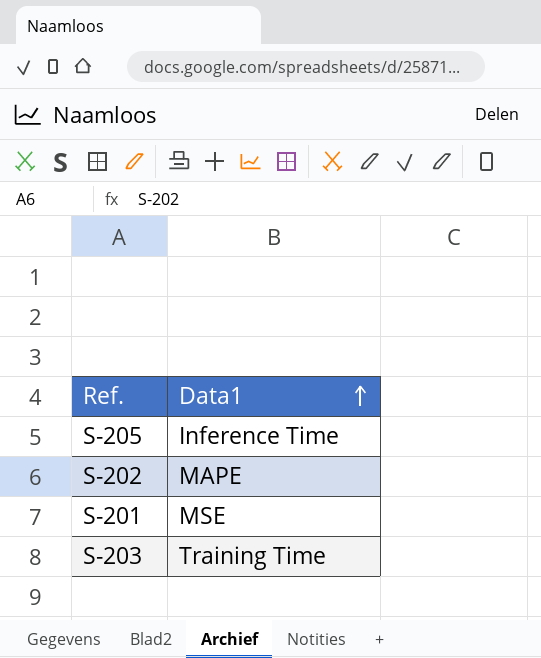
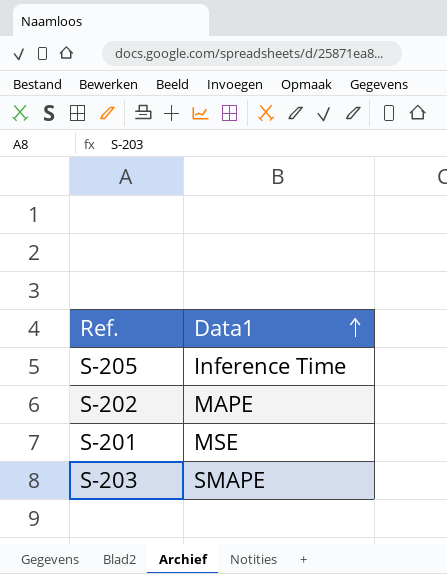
S-203 | Data1: Training Time -> SMAPE

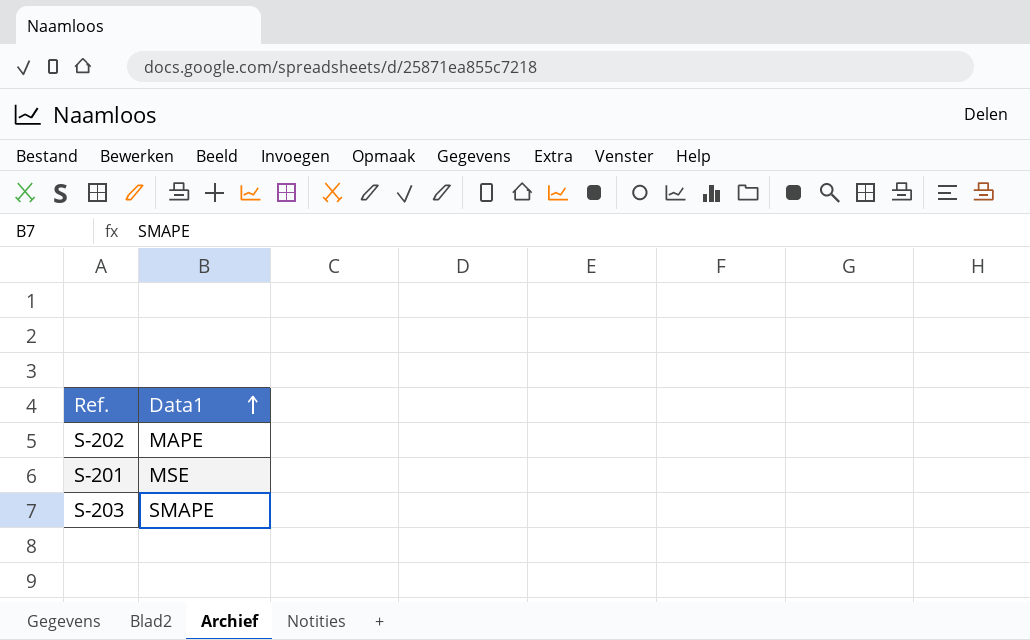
row S-205: Inference Time -> none

